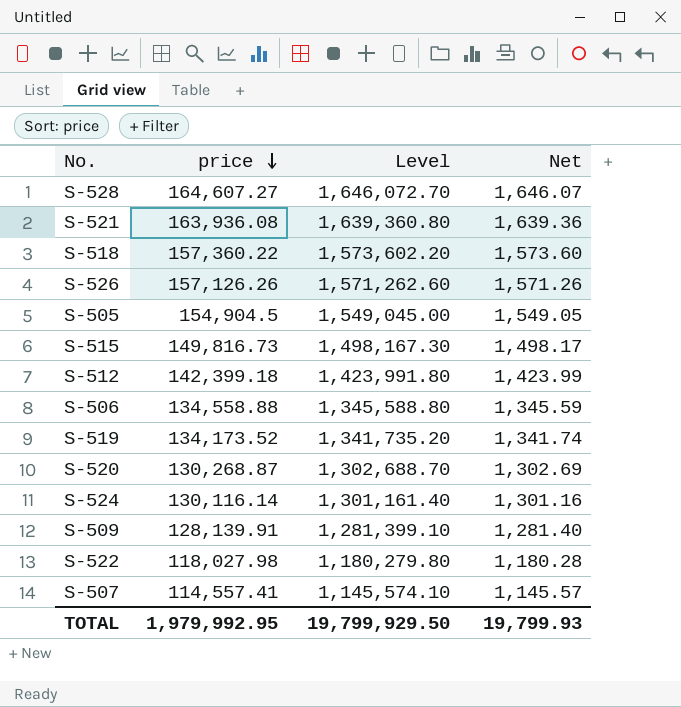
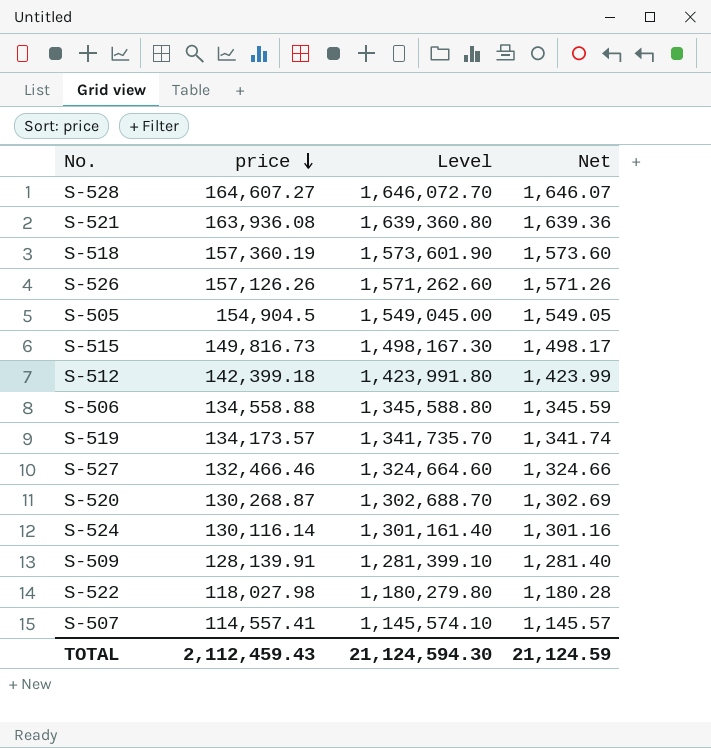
S-518 | price: 157,360.22 -> 157,360.19
S-518 | Level: 1,573,602.20 -> 1,573,601.90
S-519 | price: 134,173.52 -> 134,173.57
S-519 | Level: 1,341,735.20 -> 1,341,735.70
row S-527: none -> 132,466.46 | 1,324,664.60 | 1,324.66
TOTAL | price: 1,979,992.95 -> 2,112,459.43
TOTAL | Level: 19,799,929.50 -> 21,124,594.30
TOTAL | Net: 19,799.93 -> 21,124.59

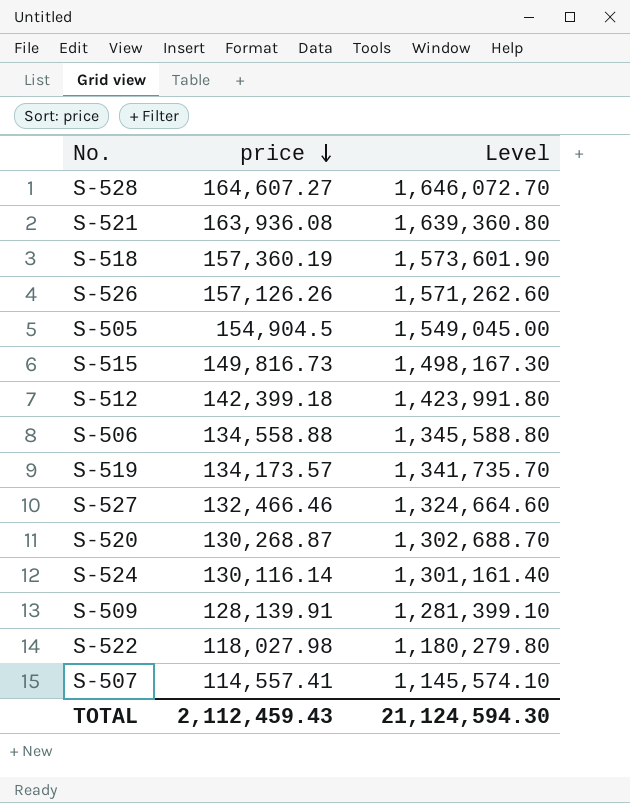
column Net | formula: [price] * 0.01 -> none

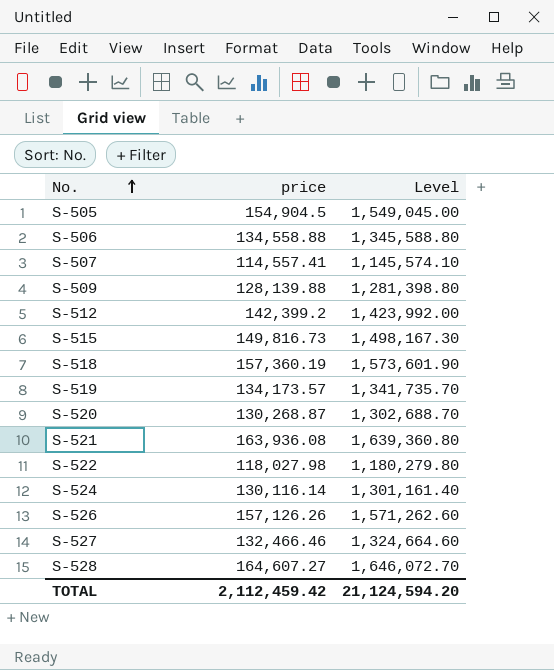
row order: price descending -> No. ascending
S-509 | price: 128,139.91 -> 128,139.88
S-509 | Level: 1,281,399.10 -> 1,281,398.80
S-512 | price: 142,399.18 -> 142,399.2
S-512 | Level: 1,423,991.80 -> 1,423,992.00
TOTAL | price: 2,112,459.43 -> 2,112,459.42
TOTAL | Level: 21,124,594.30 -> 21,124,594.20

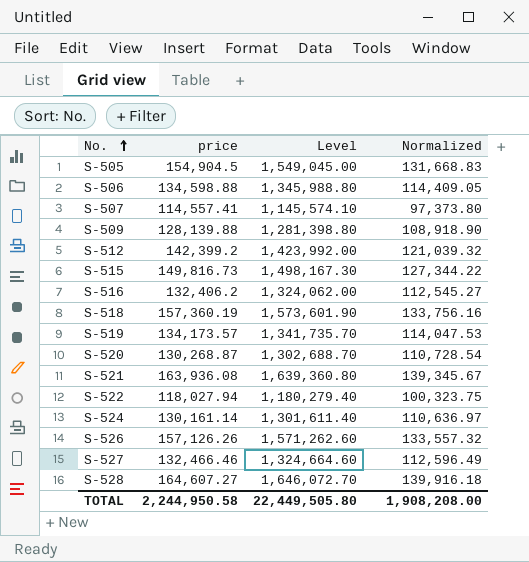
column Normalized | formula: none -> [price] * 0.85
S-506 | price: 134,558.88 -> 134,598.88
S-506 | Level: 1,345,588.80 -> 1,345,988.80
row S-516: none -> 132,406.2 | 1,324,062.00 | 112,545.27
S-522 | price: 118,027.98 -> 118,027.94
S-522 | Level: 1,180,279.80 -> 1,180,279.40
S-524 | price: 130,116.14 -> 130,161.14
S-524 | Level: 1,301,161.40 -> 1,301,611.40
TOTAL | price: 2,112,459.42 -> 2,244,950.58
TOTAL | Level: 21,124,594.20 -> 22,449,505.80

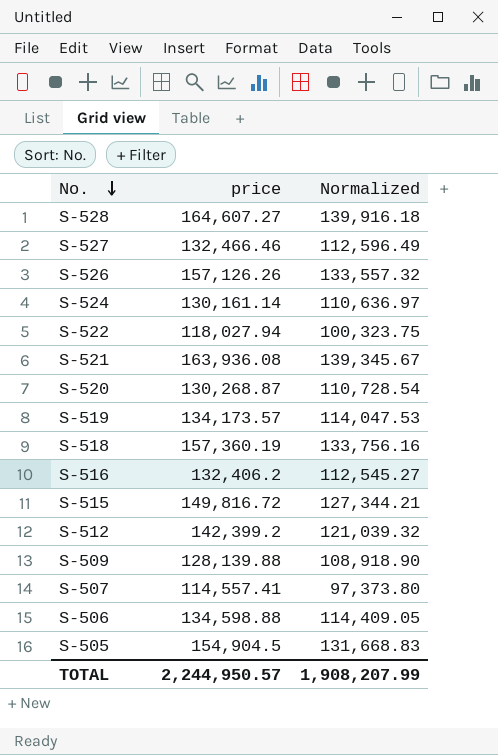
row order: No. ascending -> No. descending
column Level | formula: [price] * 10 -> none
S-515 | price: 149,816.73 -> 149,816.72
S-515 | Normalized: 127,344.22 -> 127,344.21
TOTAL | price: 2,244,950.58 -> 2,244,950.57
TOTAL | Normalized: 1,908,208.00 -> 1,908,207.99

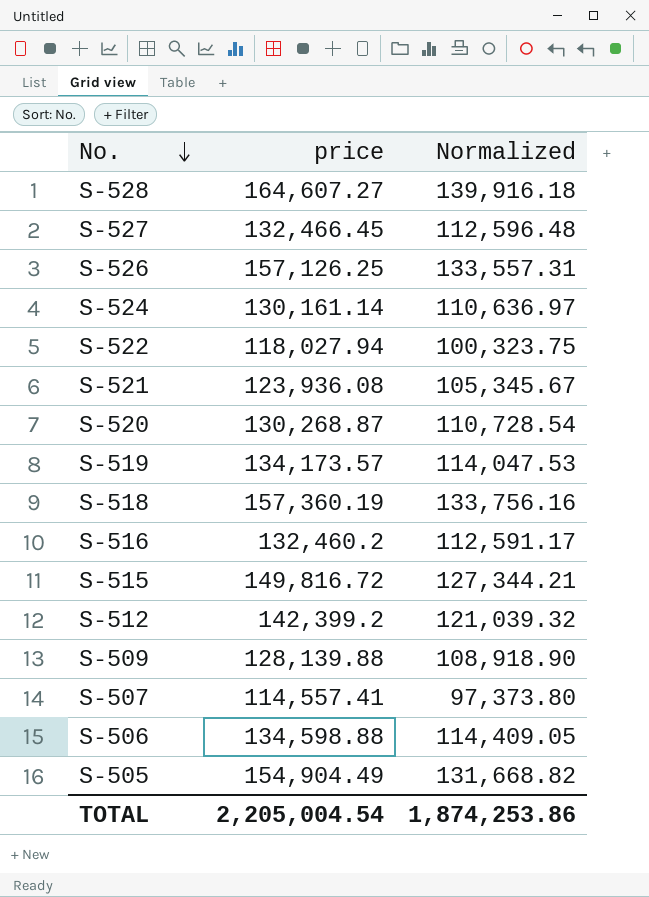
S-527 | price: 132,466.46 -> 132,466.45
S-527 | Normalized: 112,596.49 -> 112,596.48
S-526 | price: 157,126.26 -> 157,126.25
S-526 | Normalized: 133,557.32 -> 133,557.31
S-521 | price: 163,936.08 -> 123,936.08
S-521 | Normalized: 139,345.67 -> 105,345.67
S-516 | price: 132,406.2 -> 132,460.2
S-516 | Normalized: 112,545.27 -> 112,591.17
S-505 | price: 154,904.5 -> 154,904.49
S-505 | Normalized: 131,668.83 -> 131,668.82
TOTAL | price: 2,244,950.57 -> 2,205,004.54
TOTAL | Normalized: 1,908,207.99 -> 1,874,253.86

